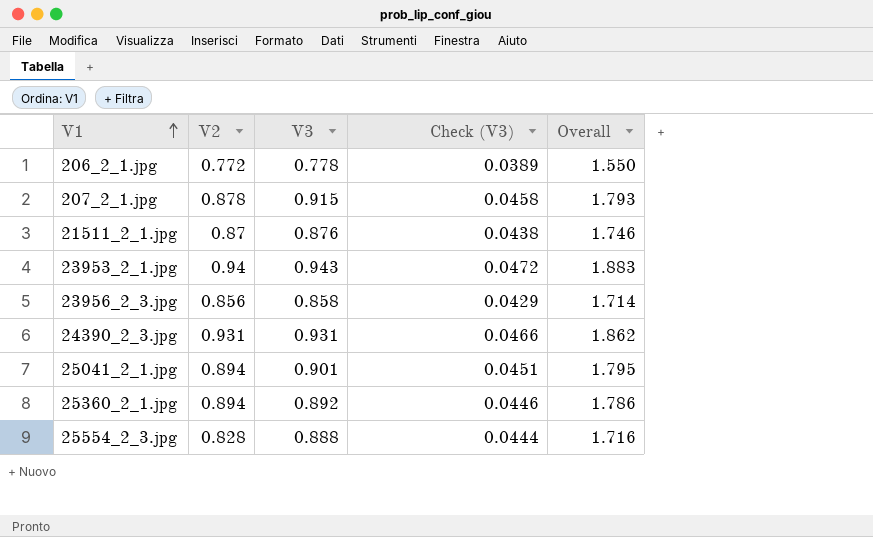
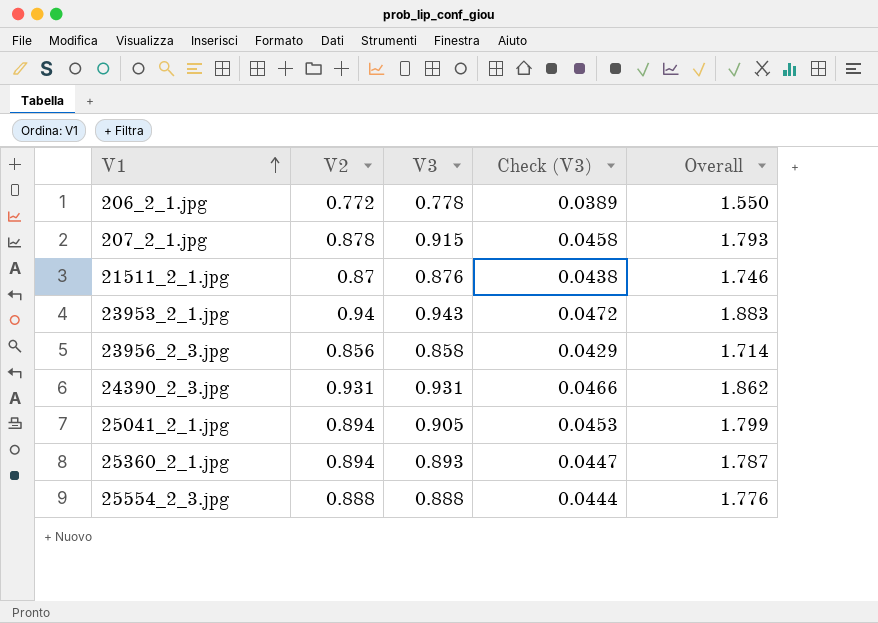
25041_2_1.jpg | V3: 0.901 -> 0.905
25041_2_1.jpg | Check (V3): 0.0451 -> 0.0453
25041_2_1.jpg | Overall: 1.795 -> 1.799
25360_2_1.jpg | V3: 0.892 -> 0.893
25360_2_1.jpg | Check (V3): 0.0446 -> 0.0447
25360_2_1.jpg | Overall: 1.786 -> 1.787
25554_2_3.jpg | V2: 0.828 -> 0.888
25554_2_3.jpg | Overall: 1.716 -> 1.776

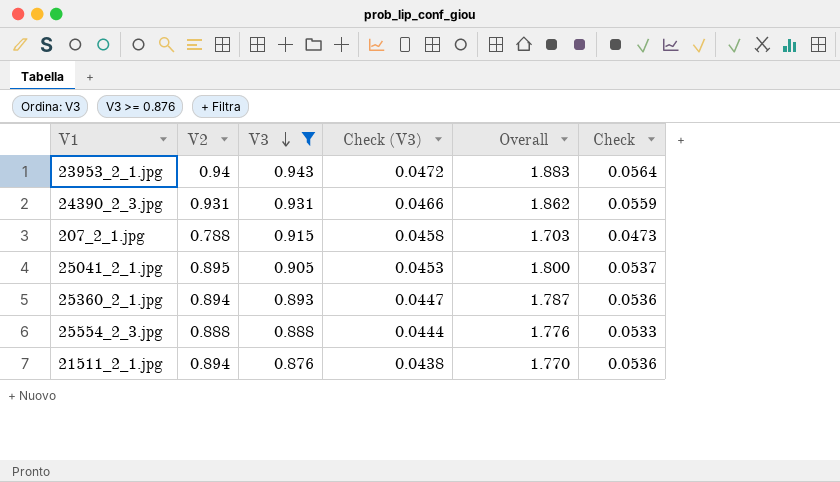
filter: none -> V3 >= 0.876
row order: V1 ascending -> V3 descending
column Check | formula: none -> [V2] * 0.06
207_2_1.jpg | V2: 0.878 -> 0.788
207_2_1.jpg | Overall: 1.793 -> 1.703
25041_2_1.jpg | V2: 0.894 -> 0.895
25041_2_1.jpg | Overall: 1.799 -> 1.800
21511_2_1.jpg | V2: 0.87 -> 0.894
21511_2_1.jpg | Overall: 1.746 -> 1.770

